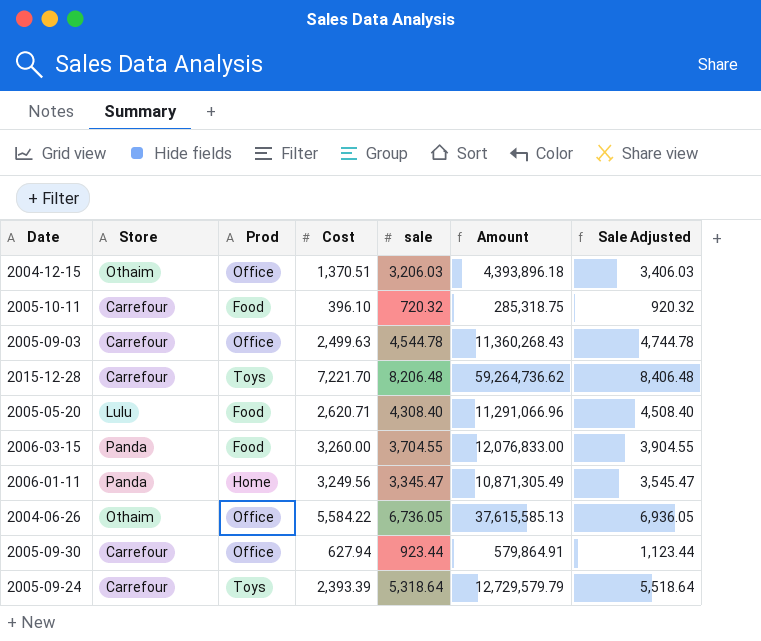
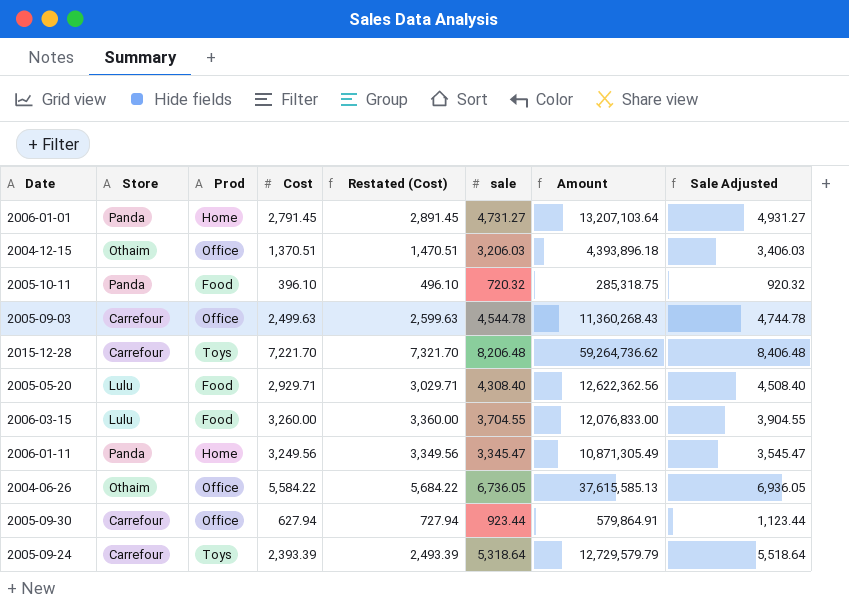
column Restated (Cost) | formula: none -> [Cost] + 100
row 2006-01-01: none -> Panda | Home | 2,791.45 | 2,891.45 | 4,731.27 | 13,207,103.64 | 4,931.27
2005-10-11 | Store: Carrefour -> Panda
2005-05-20 | Cost: 2,620.71 -> 2,929.71
2005-05-20 | Amount: 11,291,066.96 -> 12,622,362.56
2006-03-15 | Store: Panda -> Lulu

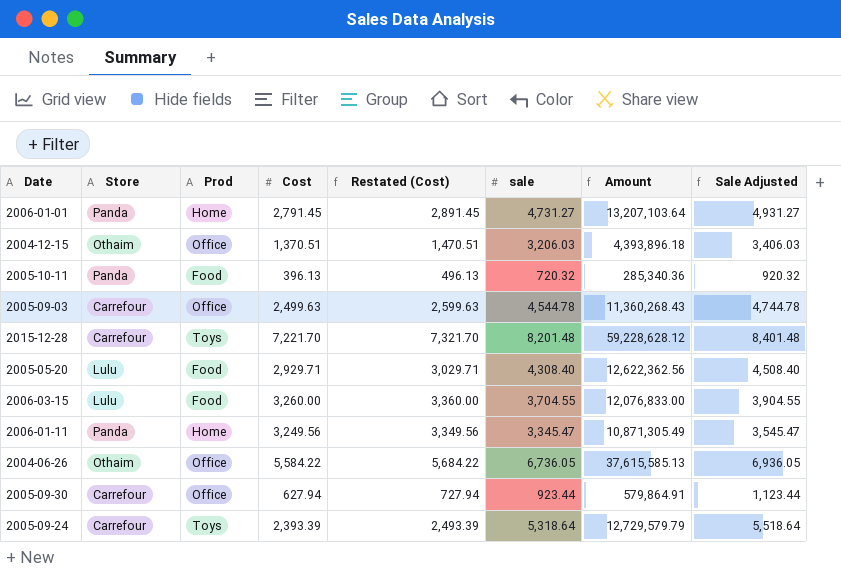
2005-10-11 | Cost: 396.10 -> 396.13
2005-10-11 | Restated (Cost): 496.10 -> 496.13
2005-10-11 | Amount: 285,318.75 -> 285,340.36
2015-12-28 | sale: 8,206.48 -> 8,201.48
2015-12-28 | Amount: 59,264,736.62 -> 59,228,628.12
2015-12-28 | Sale Adjusted: 8,406.48 -> 8,401.48

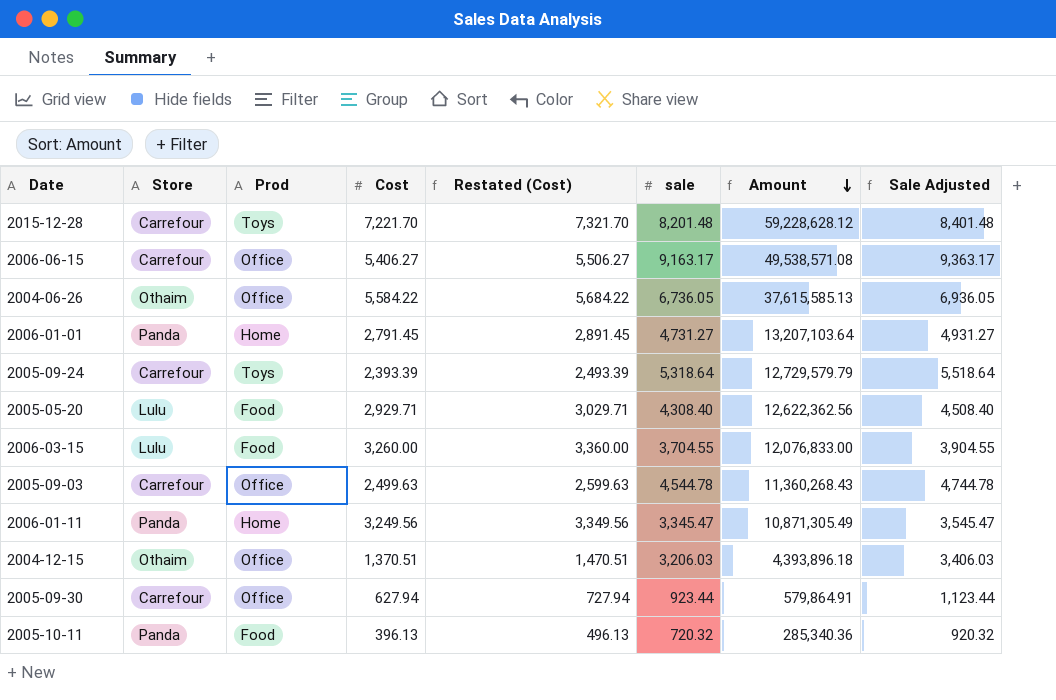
row order: none -> Amount descending
row 2006-06-15: none -> Carrefour | Office | 5,406.27 | 5,506.27 | 9,163.17 | 49,538,571.08 | 9,363.17

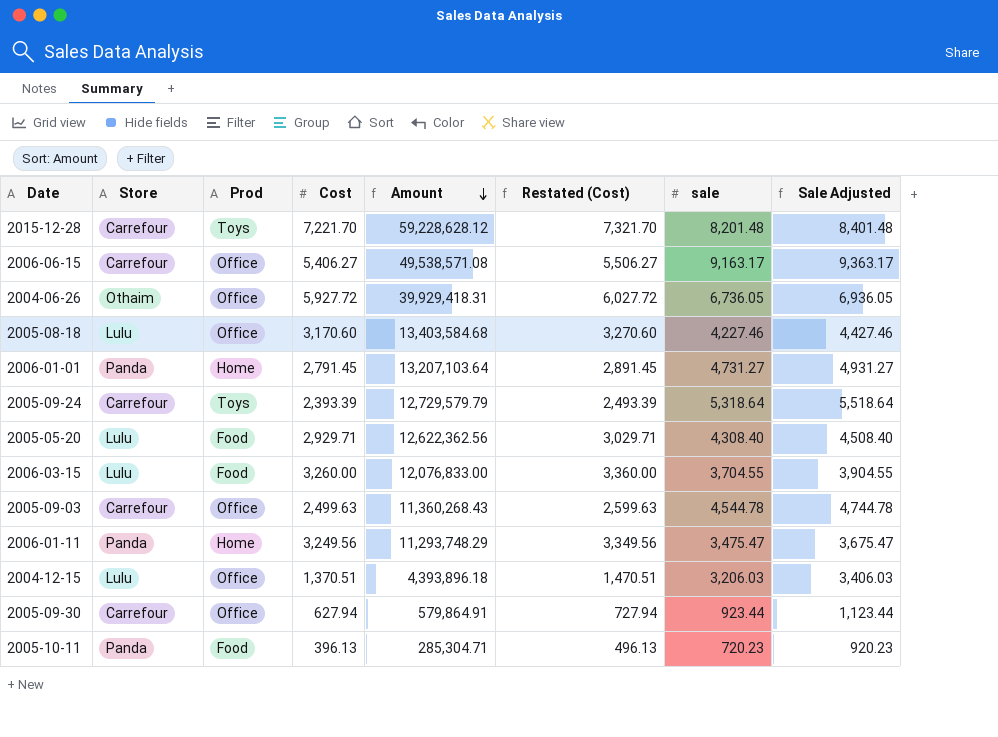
column Amount | position: 7 -> 5
2004-06-26 | Cost: 5,584.22 -> 5,927.72
2004-06-26 | Amount: 37,615,585.13 -> 39,929,418.31
2004-06-26 | Restated (Cost): 5,684.22 -> 6,027.72
row 2005-08-18: none -> Lulu | Office | 3,170.60 | 13,403,584.68 | 3,270.60 | 4,227.46 | 4,427.46
2006-01-11 | Amount: 10,871,305.49 -> 11,293,748.29
2006-01-11 | sale: 3,345.47 -> 3,475.47
2006-01-11 | Sale Adjusted: 3,545.47 -> 3,675.47
2004-12-15 | Store: Othaim -> Lulu
2005-10-11 | Amount: 285,340.36 -> 285,304.71
2005-10-11 | sale: 720.32 -> 720.23
2005-10-11 | Sale Adjusted: 920.32 -> 920.23

